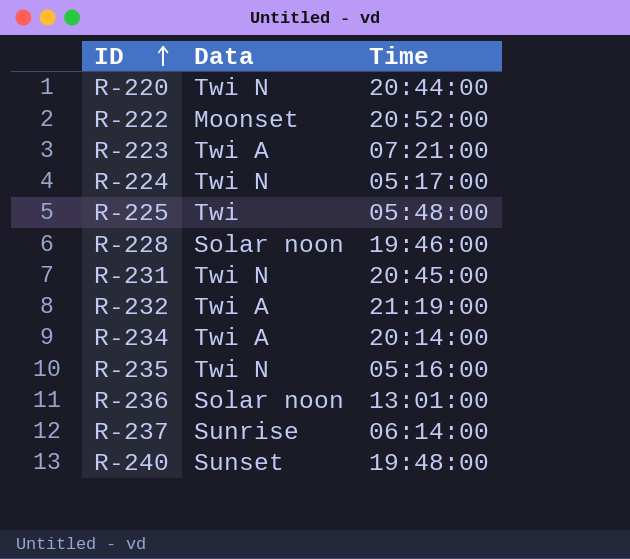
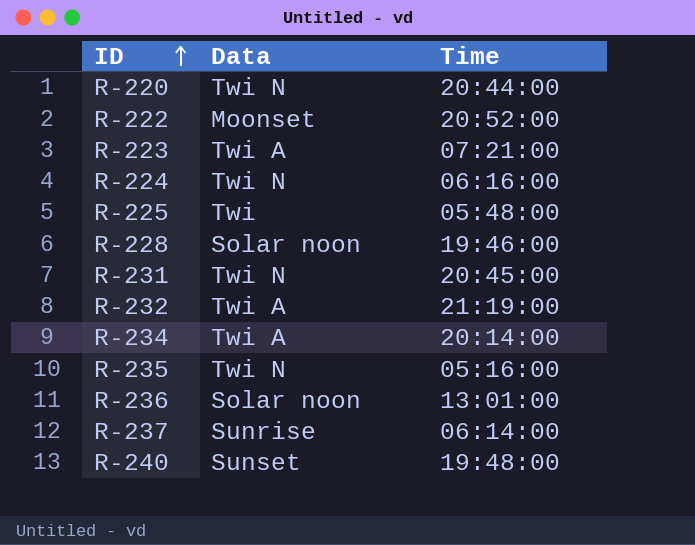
R-224 | Time: 05:17:00 -> 06:16:00

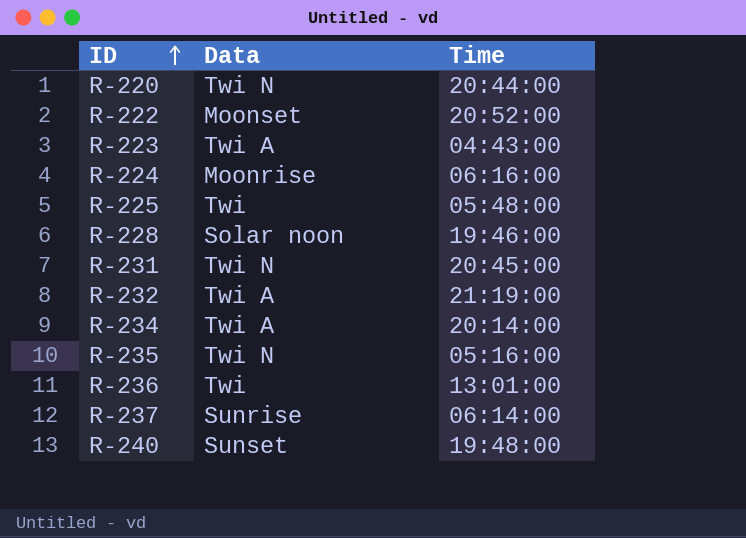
R-223 | Time: 07:21:00 -> 04:43:00
R-224 | Data: Twi N -> Moonrise
R-236 | Data: Solar noon -> Twi

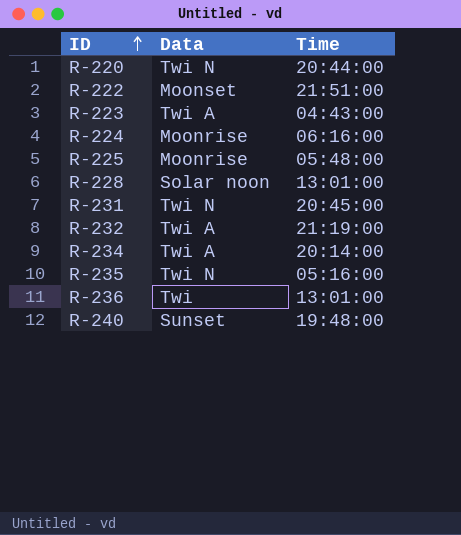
row R-237: Sunrise | 06:14:00 -> none
R-222 | Time: 20:52:00 -> 21:51:00
R-225 | Data: Twi -> Moonrise
R-228 | Time: 19:46:00 -> 13:01:00

